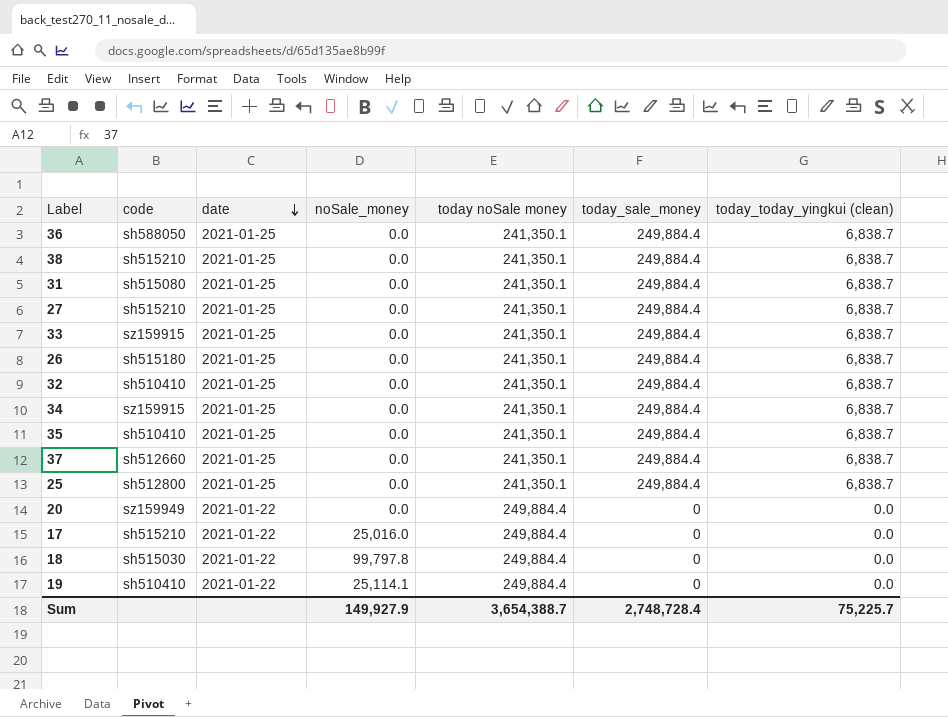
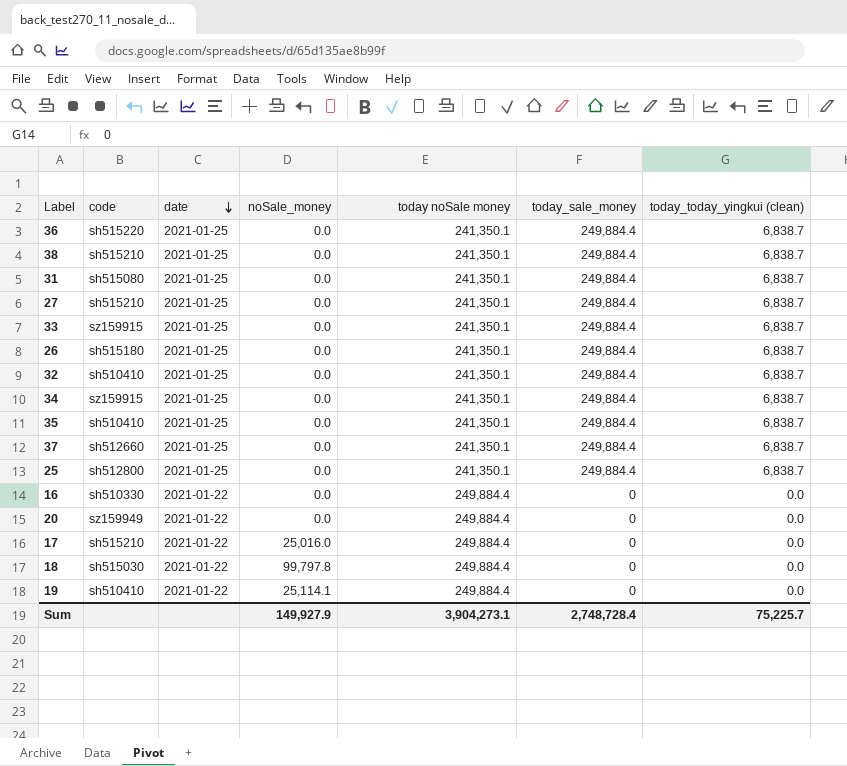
36 | code: sh588050 -> sh515220
row 16: none -> sh510330 | 2021-01-22 | 0.0 | 249,884.4 | 0 | 0.0
Sum | today noSale money: 3,654,388.7 -> 3,904,273.1

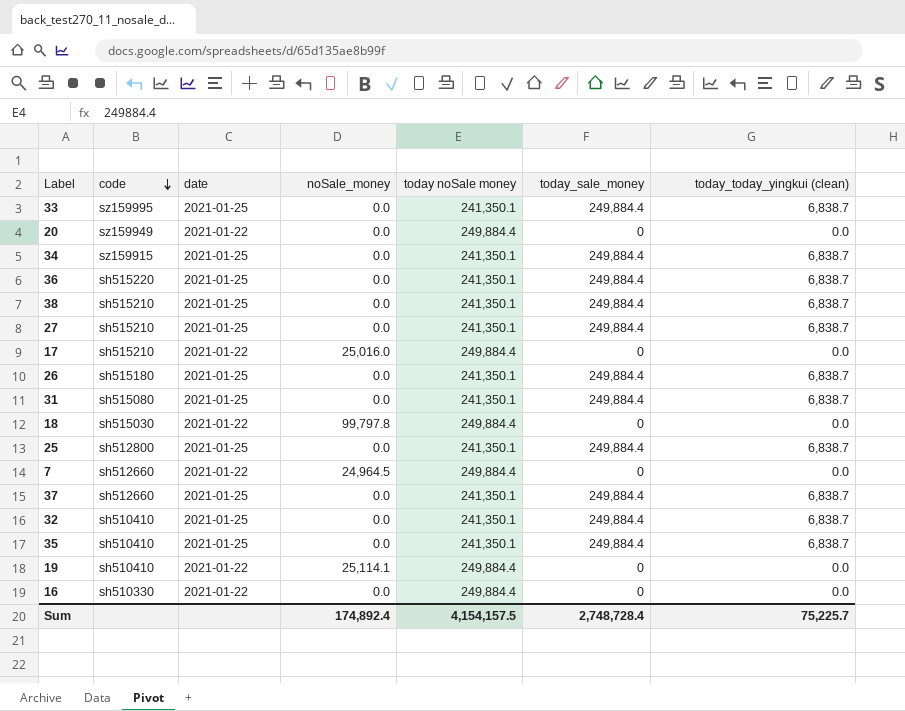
row order: date descending -> code descending
33 | code: sz159915 -> sz159995
row 7: none -> sh512660 | 2021-01-22 | 24,964.5 | 249,884.4 | 0 | 0.0
Sum | noSale_money: 149,927.9 -> 174,892.4
Sum | today noSale money: 3,904,273.1 -> 4,154,157.5

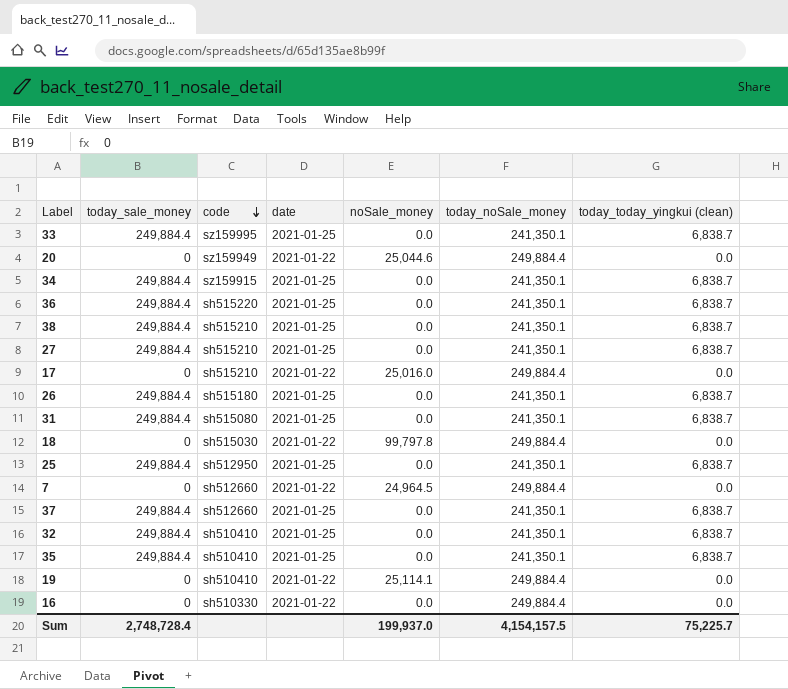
column today_sale_money | position: 6 -> 2
column name: today noSale money -> today_noSale_money
20 | noSale_money: 0.0 -> 25,044.6
25 | code: sh512800 -> sh512950
Sum | noSale_money: 174,892.4 -> 199,937.0

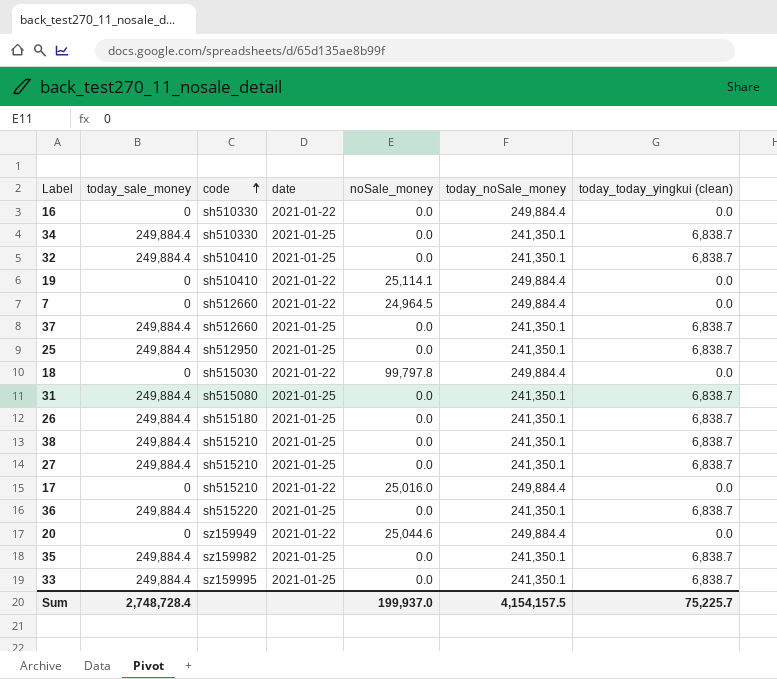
row order: code descending -> code ascending
34 | code: sz159915 -> sh510330
35 | code: sh510410 -> sz159982

